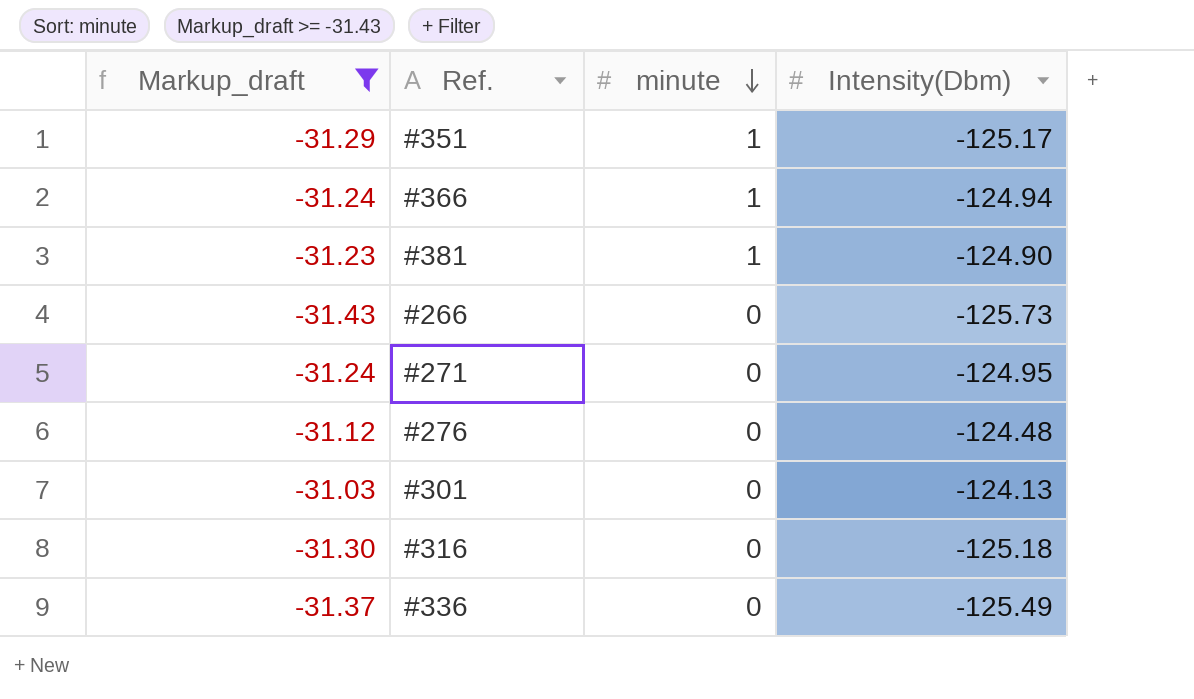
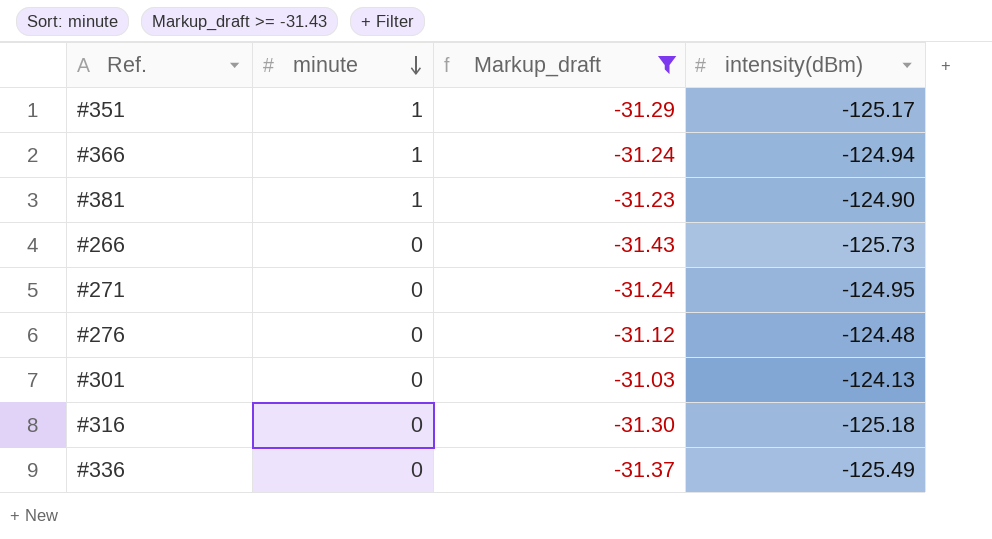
column Markup_draft | position: 1 -> 3
column name: Intensity(Dbm) -> intensity(dBm)

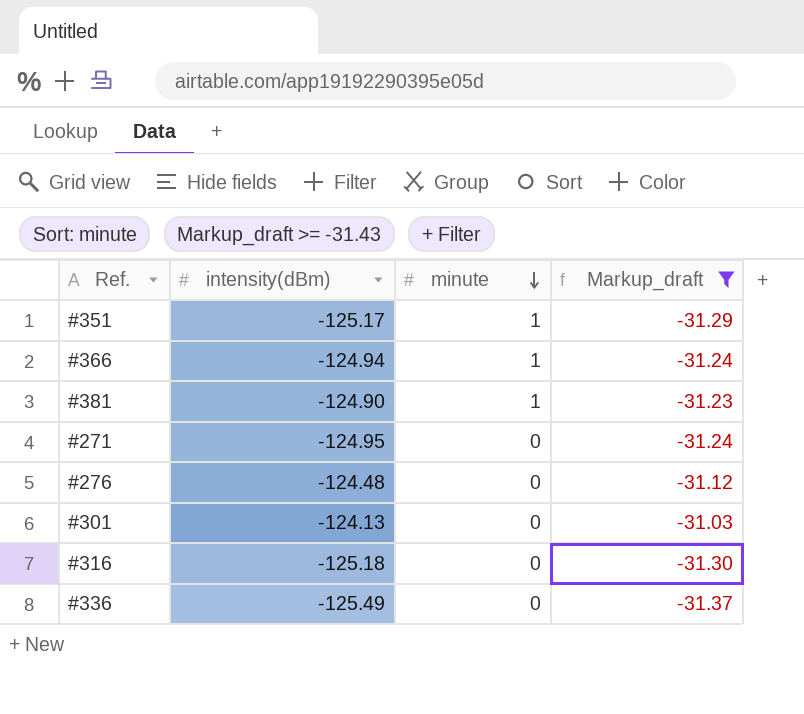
column intensity(dBm) | position: 4 -> 2
row #266: 0 | -31.43 | -125.73 -> none

